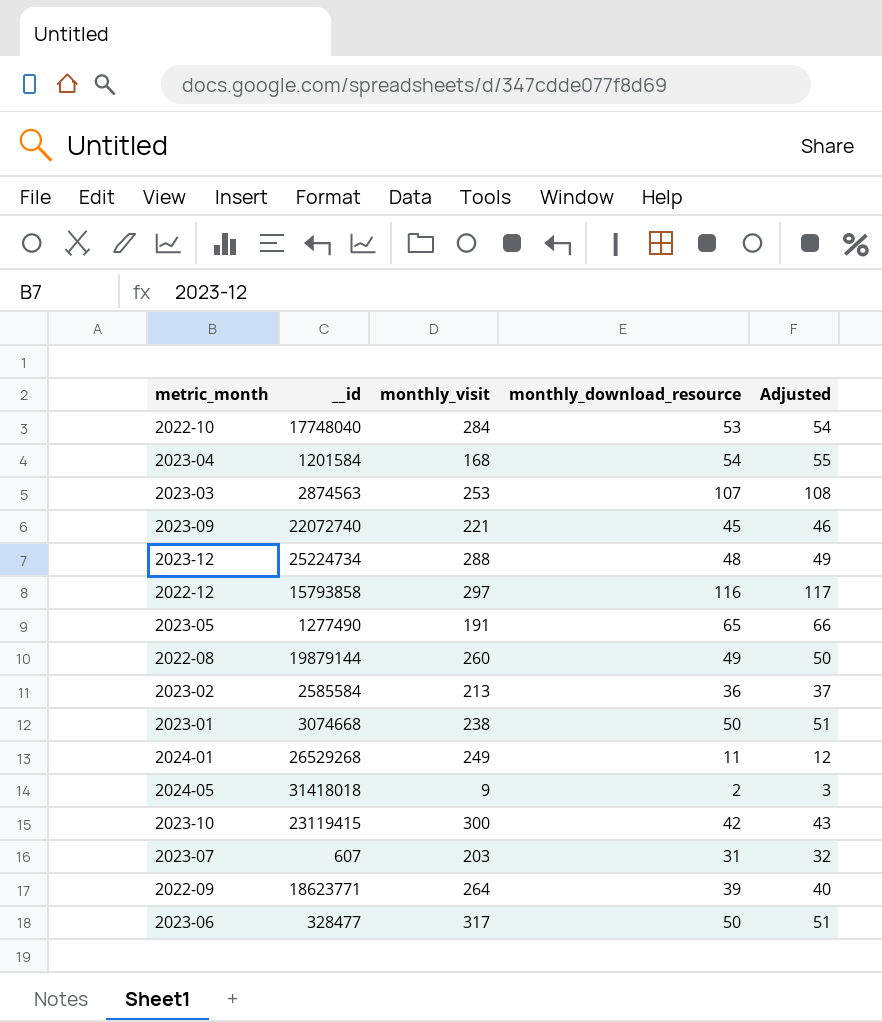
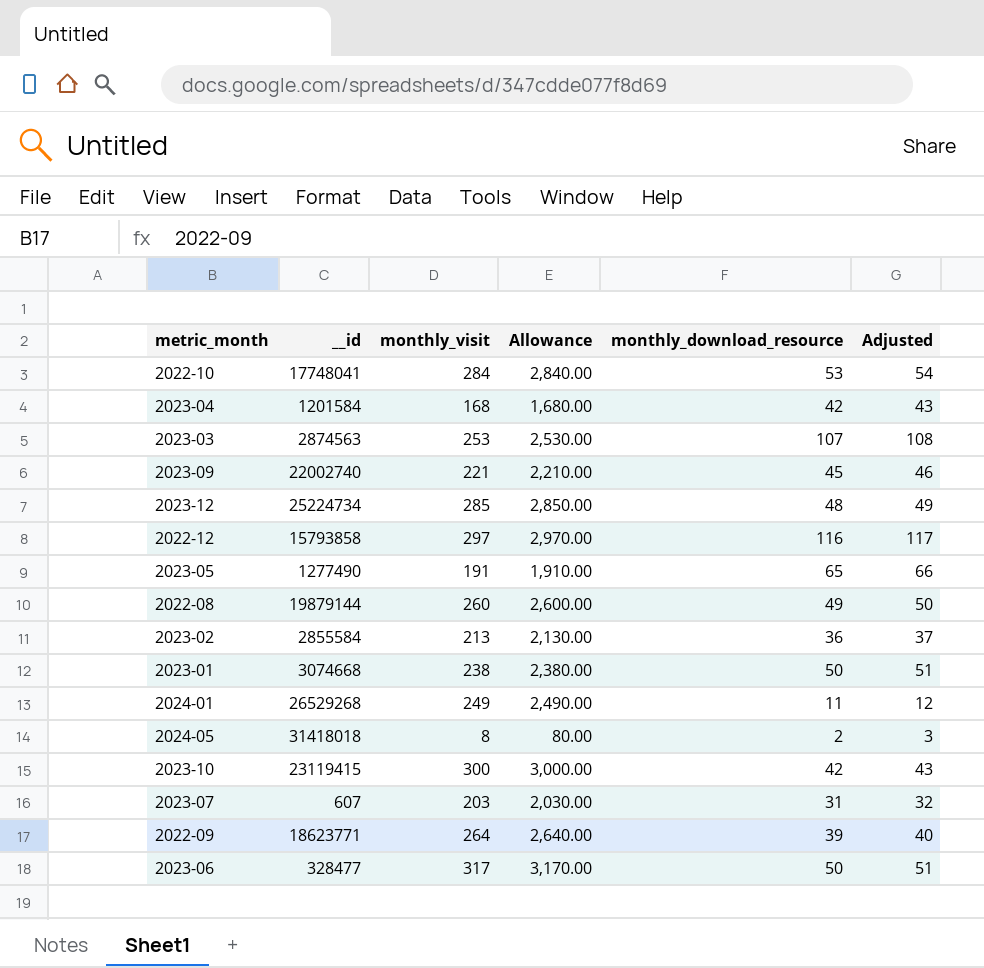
column Allowance | formula: none -> [monthly_visit] * 10
2022-10 | __id: 17748040 -> 17748041
2023-04 | monthly_download_resource: 54 -> 42
2023-04 | Adjusted: 55 -> 43
2023-09 | __id: 22072740 -> 22002740
2023-12 | monthly_visit: 288 -> 285
2023-02 | __id: 2585584 -> 2855584
2024-05 | monthly_visit: 9 -> 8

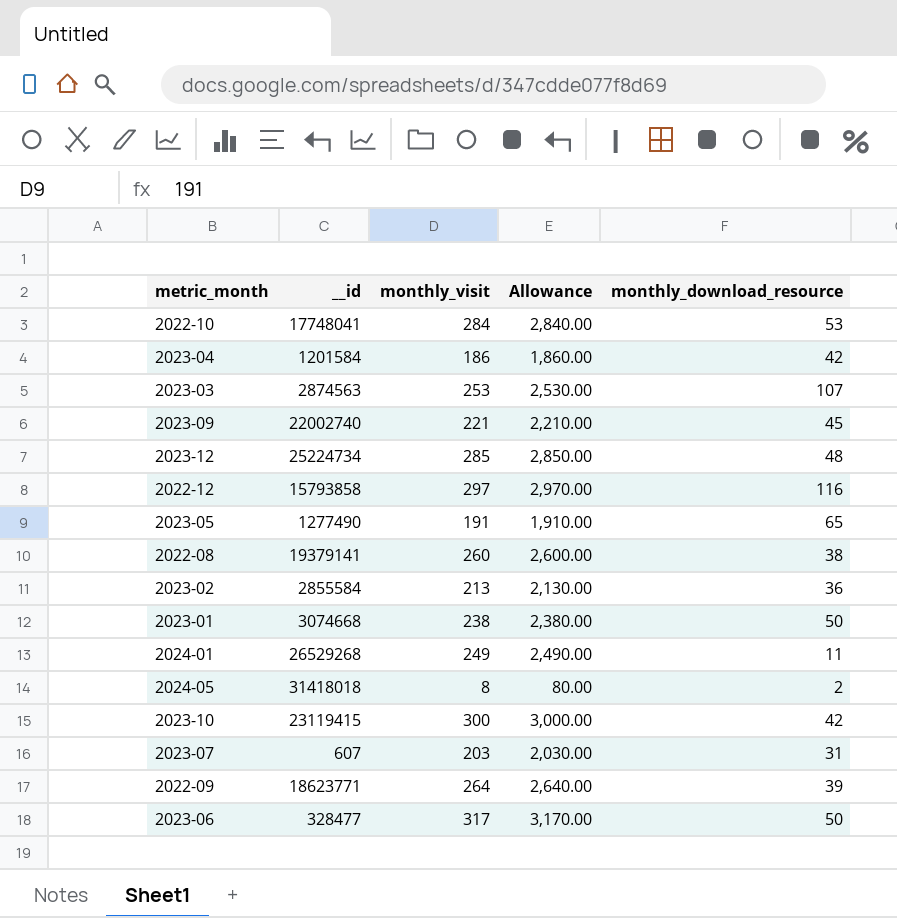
column Adjusted | formula: [monthly_download_resource] + 1 -> none
2023-04 | monthly_visit: 168 -> 186
2023-04 | Allowance: 1,680.00 -> 1,860.00
2022-08 | __id: 19879144 -> 19379141
2022-08 | monthly_download_resource: 49 -> 38

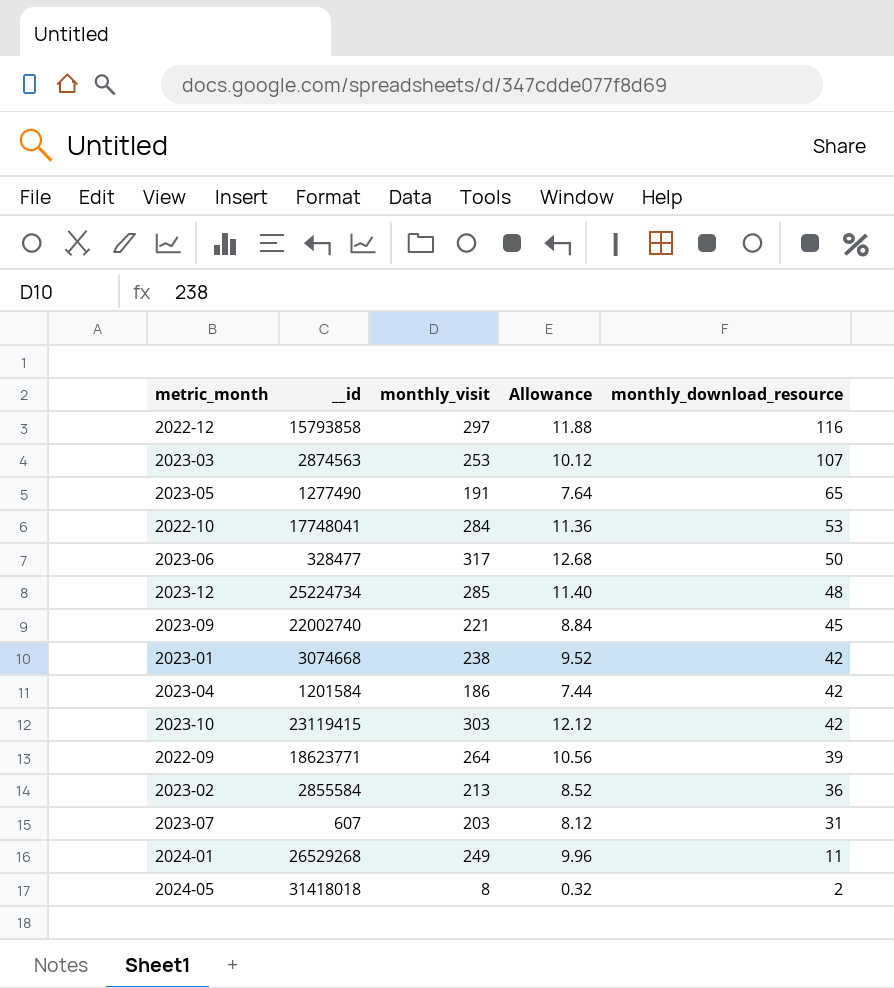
row order: none -> monthly_download_resource descending
column Allowance | formula: [monthly_visit] * 10 -> [monthly_visit] * 0.04
row 2022-08: 19379141 | 260 | 2,600.00 | 38 -> none
2023-01 | monthly_download_resource: 50 -> 42
2023-10 | monthly_visit: 300 -> 303

